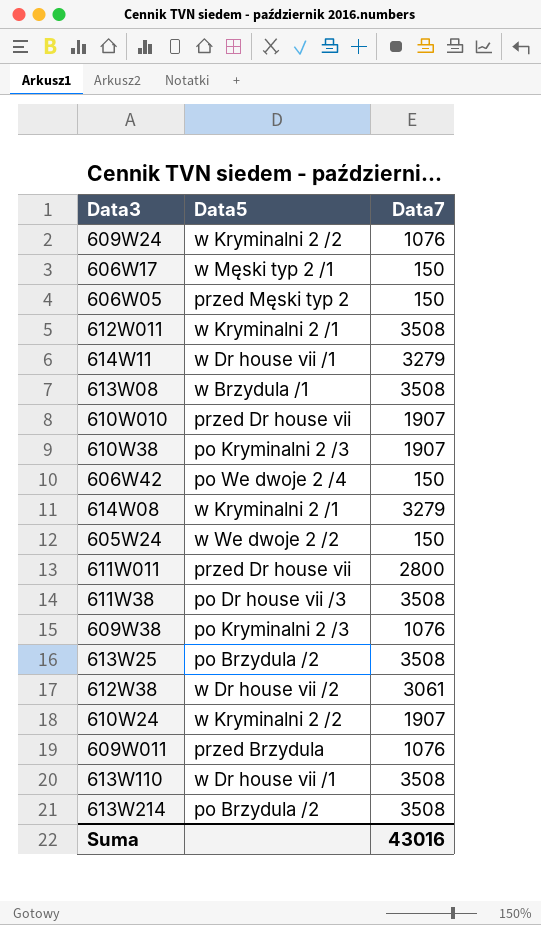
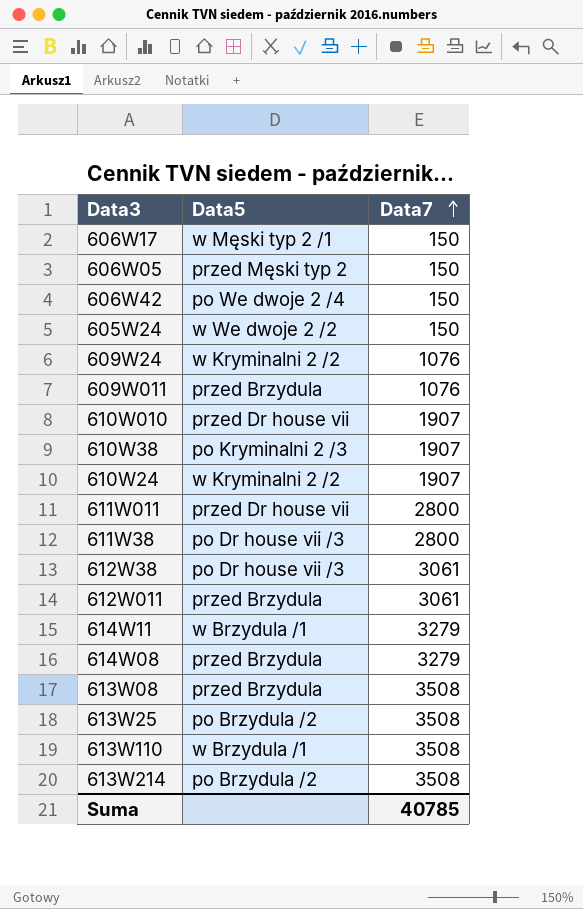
row order: none -> Data7 ascending
row 609W38: po Kryminalni 2 /3 | 1076 -> none
611W38 | Data7: 3508 -> 2800
612W38 | Data5: w Dr house vii /2 -> po Dr house vii /3
612W011 | Data5: w Kryminalni 2 /1 -> przed Brzydula
612W011 | Data7: 3508 -> 3061
614W11 | Data5: w Dr house vii /1 -> w Brzydula /1
614W08 | Data5: w Kryminalni 2 /1 -> przed Brzydula
613W08 | Data5: w Brzydula /1 -> przed Brzydula
613W110 | Data5: w Dr house vii /1 -> w Brzydula /1
Suma | Data7: 43016 -> 40785

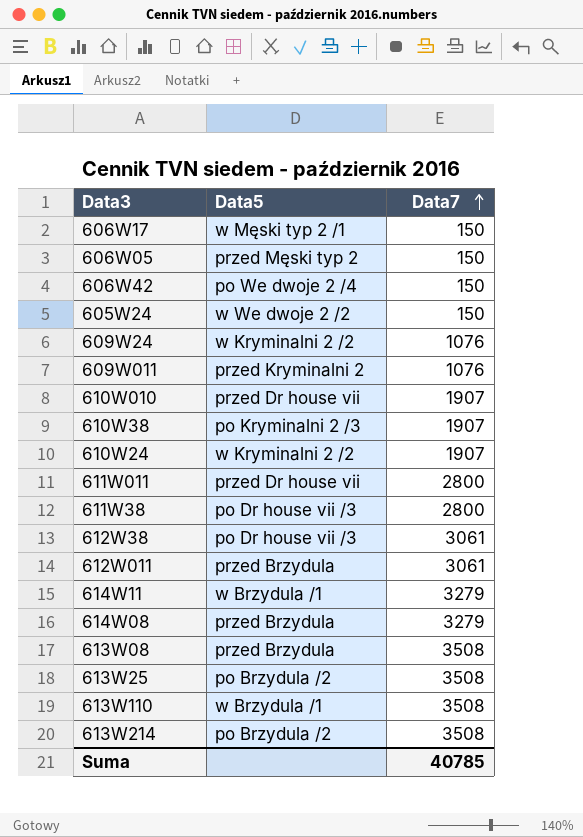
609W011 | Data5: przed Brzydula -> przed Kryminalni 2

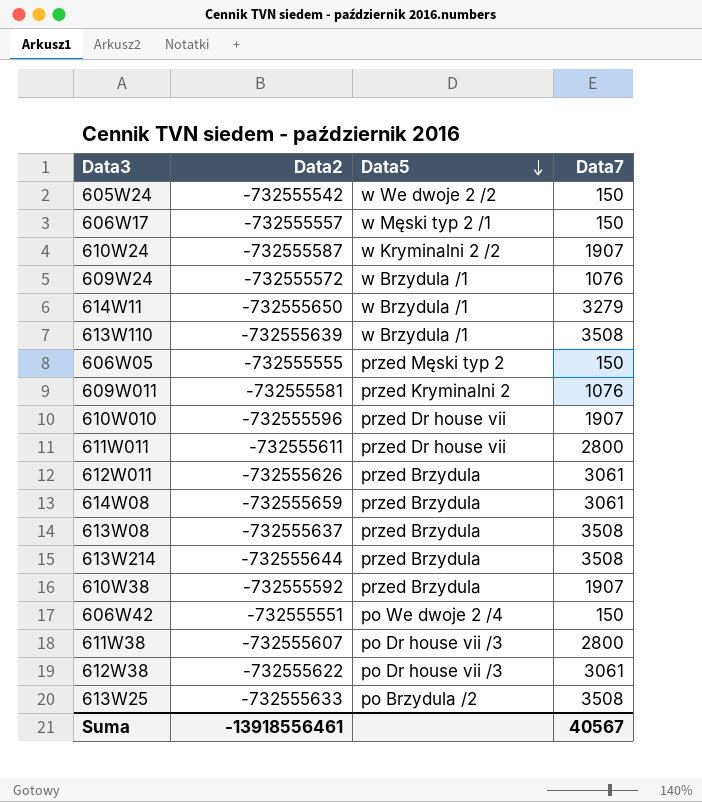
row order: Data7 ascending -> Data5 descending
column Data2 | position: none -> 2
609W24 | Data5: w Kryminalni 2 /2 -> w Brzydula /1
614W08 | Data7: 3279 -> 3061
613W214 | Data5: po Brzydula /2 -> przed Brzydula
610W38 | Data5: po Kryminalni 2 /3 -> przed Brzydula
Suma | Data7: 40785 -> 40567

